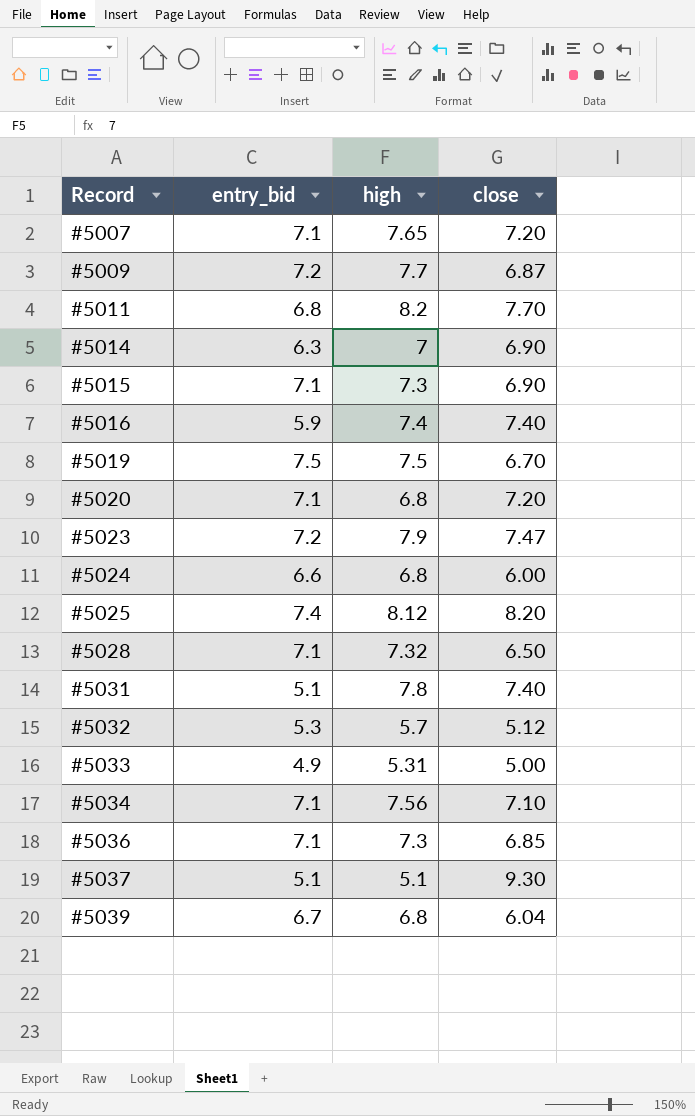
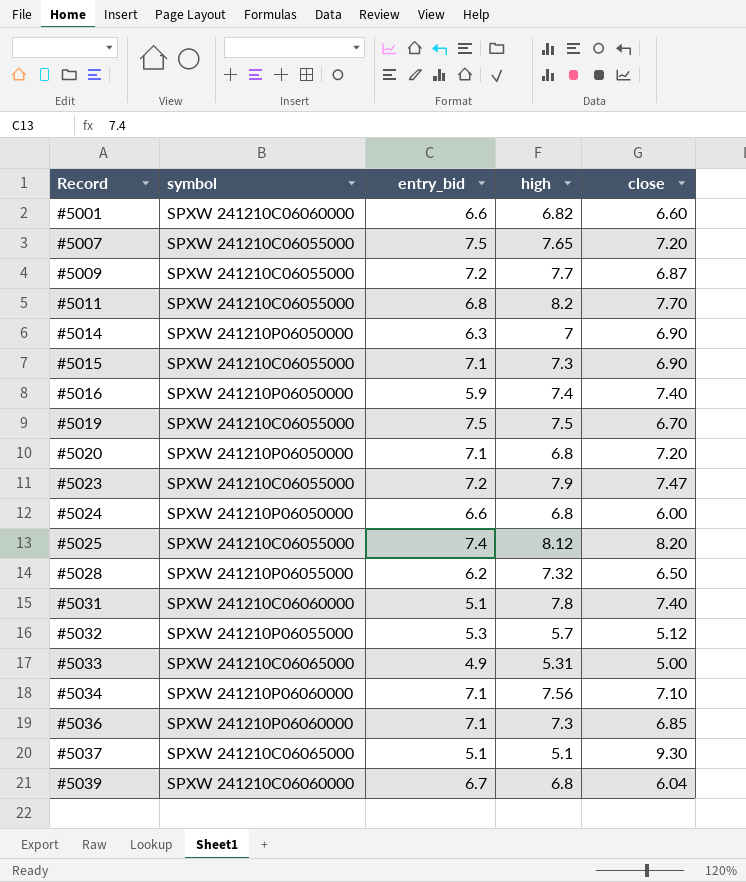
column symbol | position: none -> 2
row #5001: none -> SPXW 241210C06060000 | 6.6 | 6.82 | 6.60
#5007 | entry_bid: 7.1 -> 7.5
#5028 | entry_bid: 7.1 -> 6.2

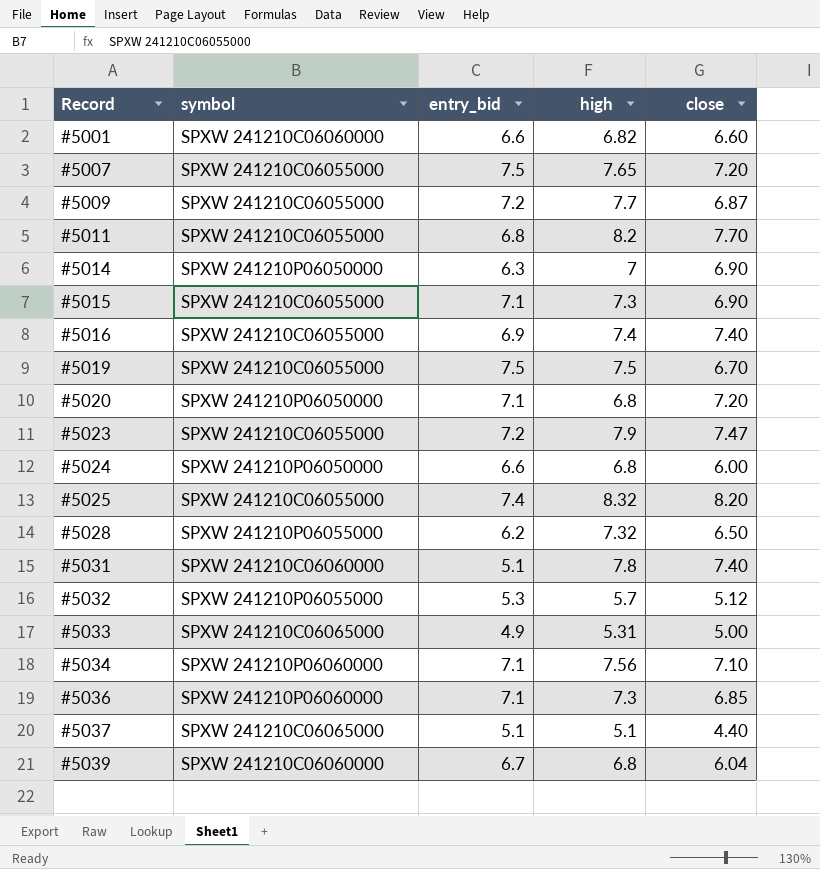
#5016 | symbol: SPXW 241210P06050000 -> SPXW 241210C06055000
#5016 | entry_bid: 5.9 -> 6.9
#5025 | high: 8.12 -> 8.32
#5037 | close: 9.30 -> 4.40

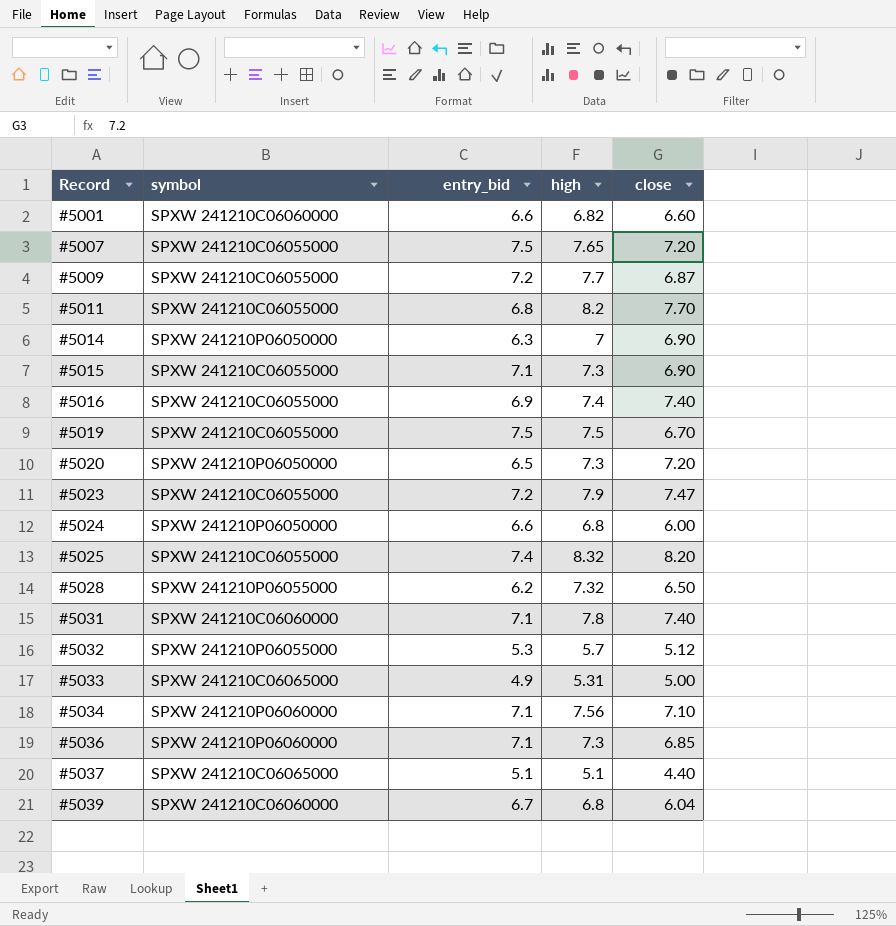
#5020 | entry_bid: 7.1 -> 6.5
#5020 | high: 6.8 -> 7.3
#5031 | entry_bid: 5.1 -> 7.1

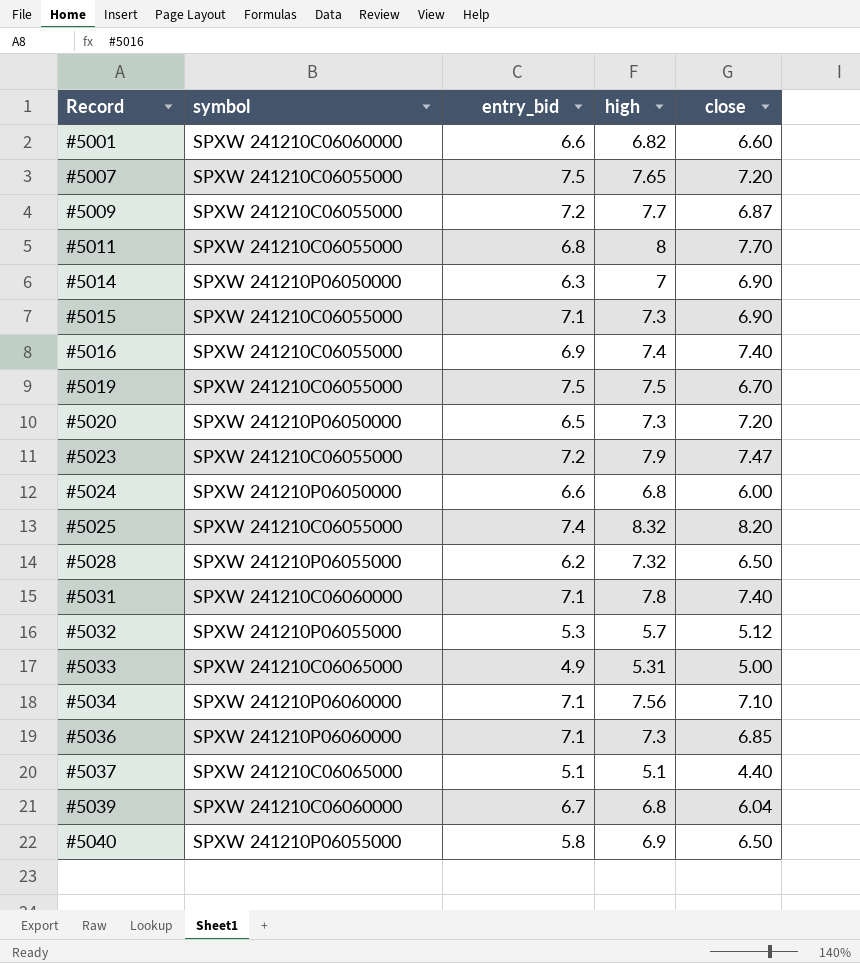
#5011 | high: 8.2 -> 8
row #5040: none -> SPXW 241210P06055000 | 5.8 | 6.9 | 6.50

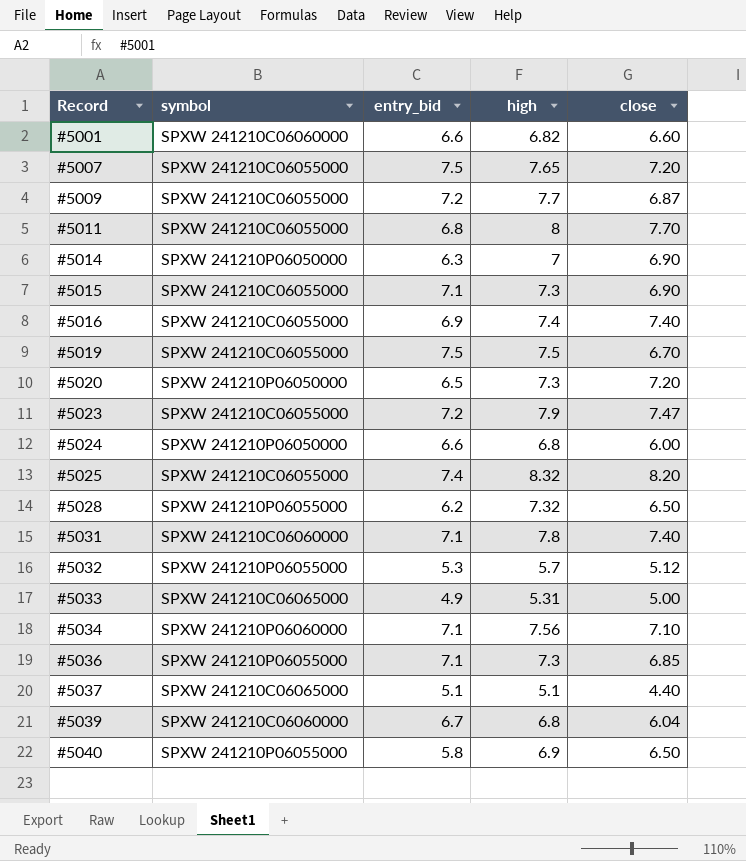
#5036 | symbol: SPXW 241210P06060000 -> SPXW 241210P06055000

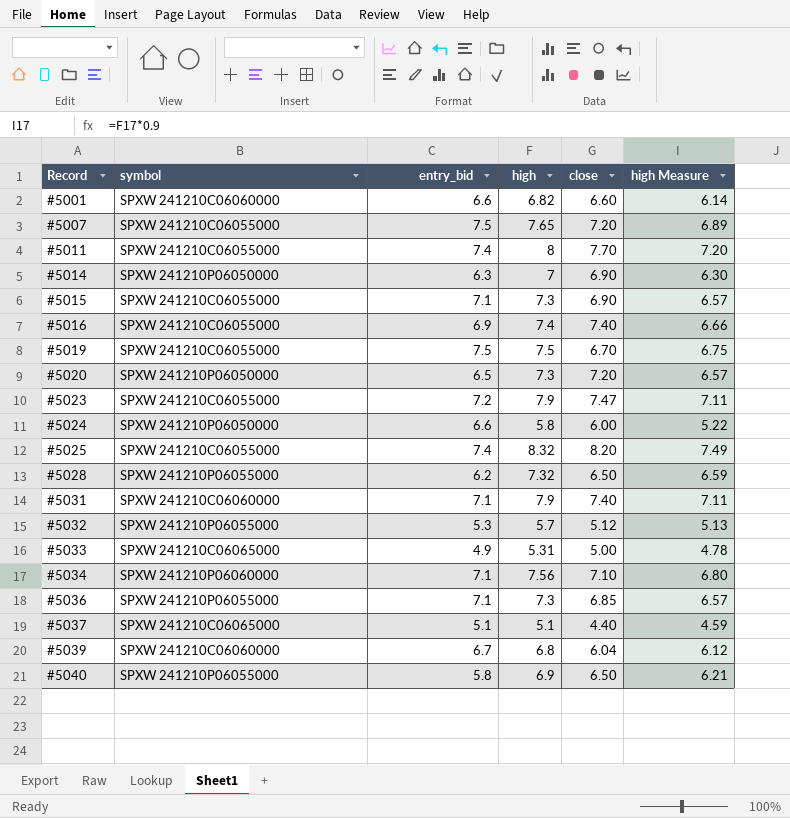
column high Measure | formula: none -> [high] * 0.9
row #5009: SPXW 241210C06055000 | 7.2 | 7.7 | 6.87 -> none
#5011 | entry_bid: 6.8 -> 7.4
#5024 | high: 6.8 -> 5.8
#5031 | high: 7.8 -> 7.9

